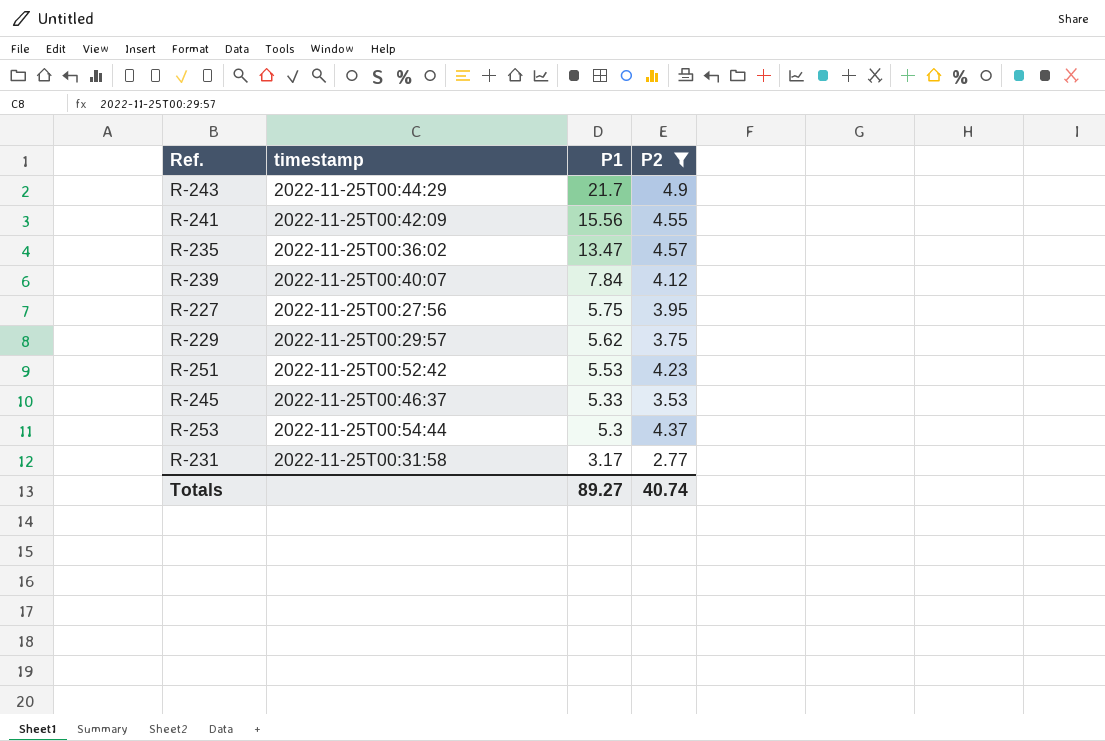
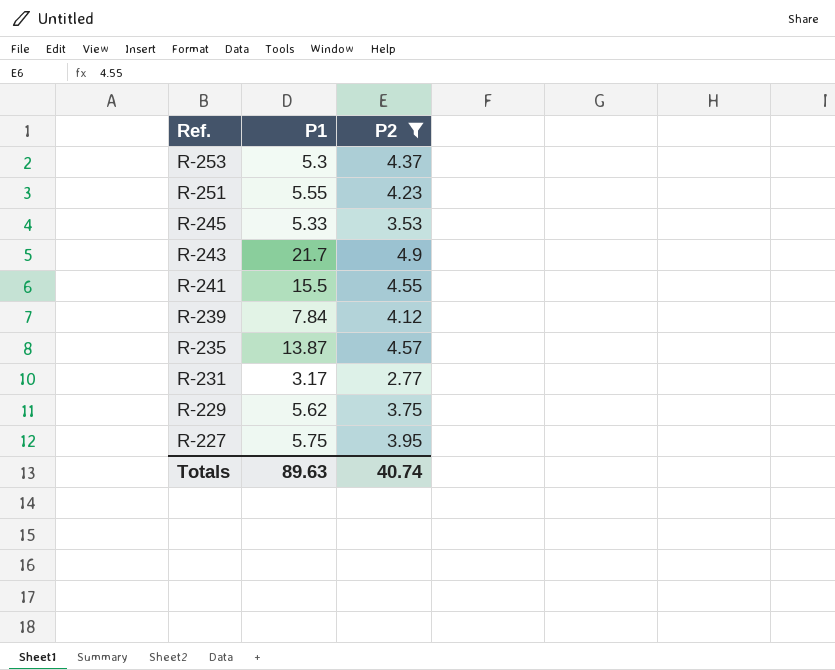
row order: P1 descending -> Ref. descending
column timestamp | position: 2 -> none
R-251 | P1: 5.53 -> 5.55
R-241 | P1: 15.56 -> 15.5
R-235 | P1: 13.47 -> 13.87
Totals | P1: 89.27 -> 89.63

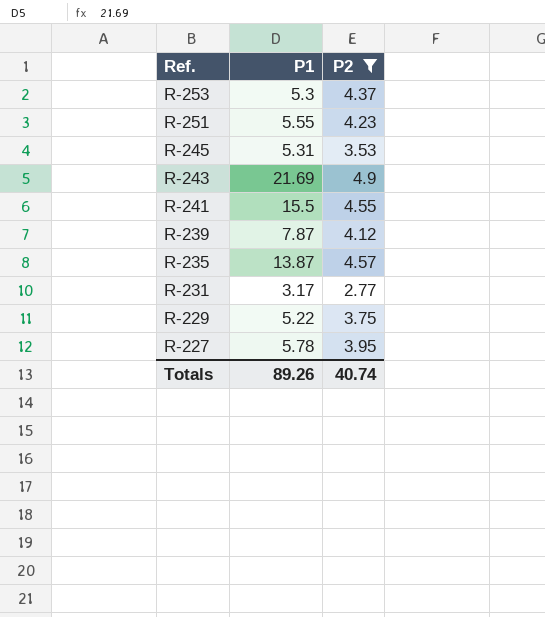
R-245 | P1: 5.33 -> 5.31
R-243 | P1: 21.7 -> 21.69
R-239 | P1: 7.84 -> 7.87
R-229 | P1: 5.62 -> 5.22
R-227 | P1: 5.75 -> 5.78
Totals | P1: 89.63 -> 89.26

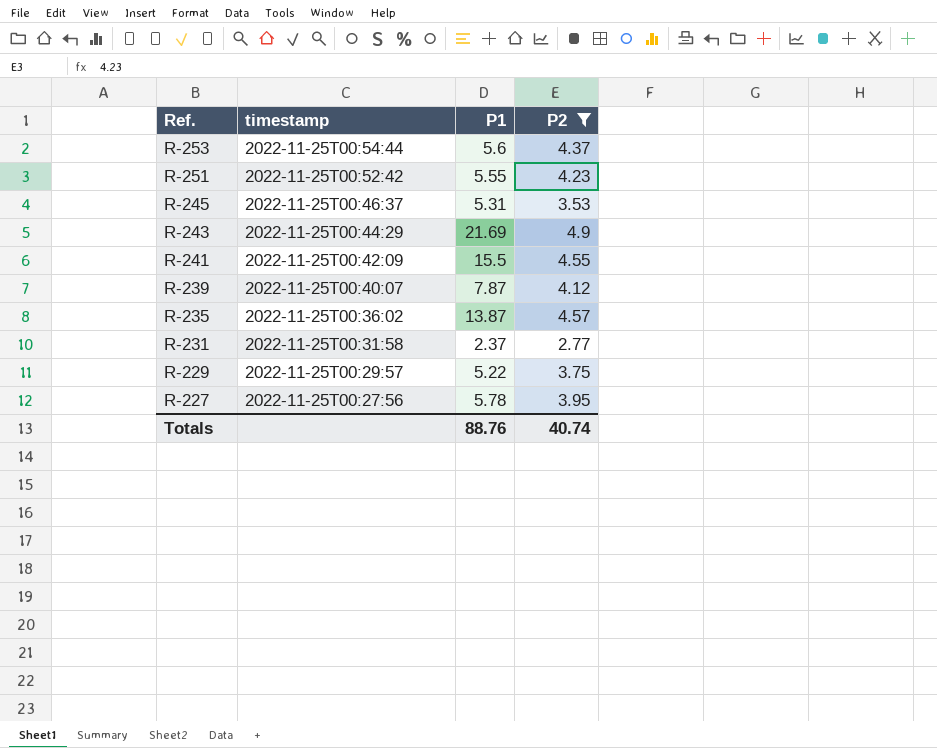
column timestamp | position: none -> 2
R-253 | P1: 5.3 -> 5.6
R-231 | P1: 3.17 -> 2.37
Totals | P1: 89.26 -> 88.76

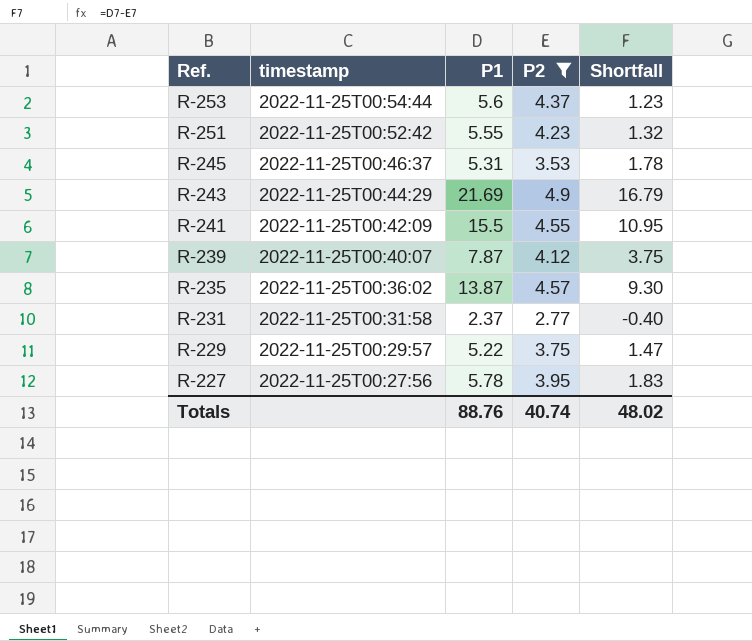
column Shortfall | formula: none -> [P1] - [P2]

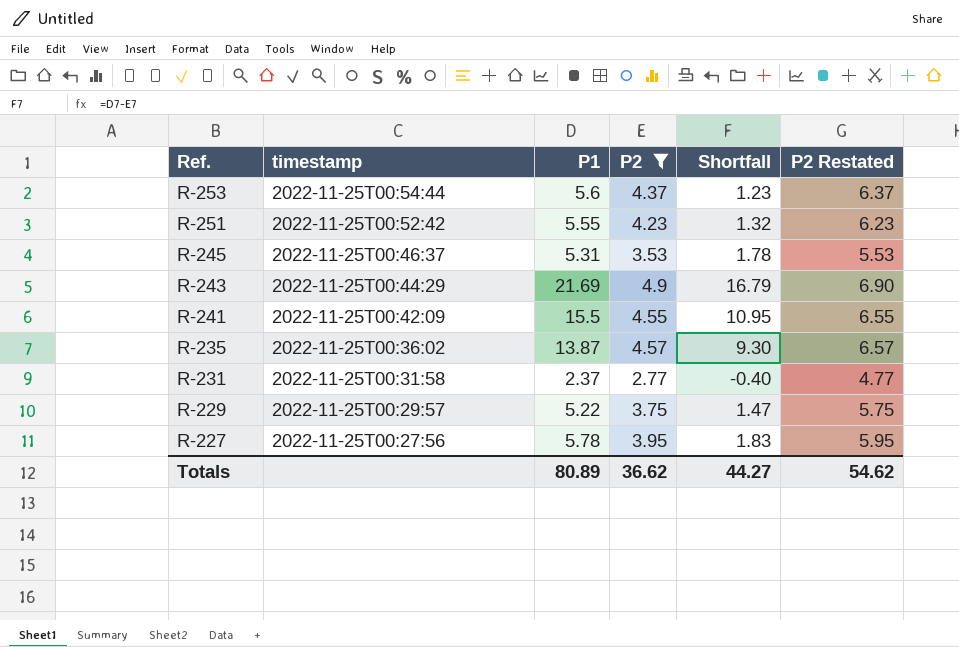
column P2 Restated | formula: none -> [P2] + 2
row R-239: 2022-11-25T00:40:07 | 7.87 | 4.12 | 3.75 -> none
Totals | P1: 88.76 -> 80.89
Totals | P2: 40.74 -> 36.62
Totals | Shortfall: 48.02 -> 44.27

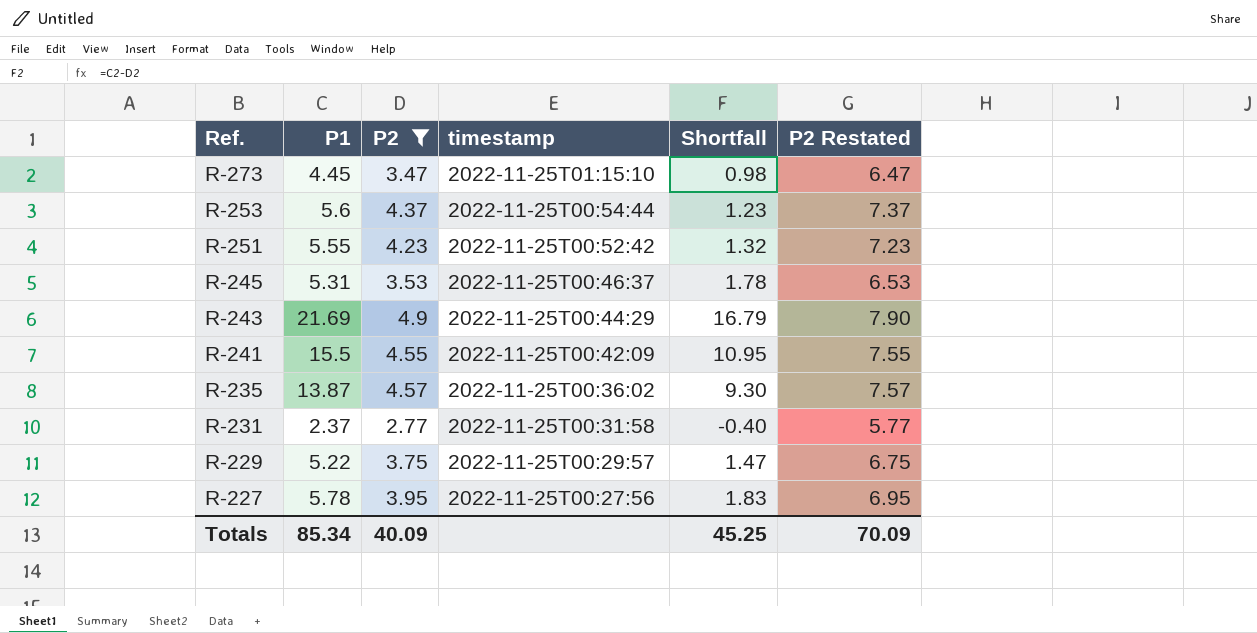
column timestamp | position: 2 -> 4
column P2 Restated | formula: [P2] + 2 -> [P2] + 3
row R-273: none -> 4.45 | 3.47 | 2022-11-25T01:15:10 | 0.98 | 6.47
Totals | P1: 80.89 -> 85.34
Totals | P2: 36.62 -> 40.09
Totals | Shortfall: 44.27 -> 45.25
Totals | P2 Restated: 54.62 -> 70.09

